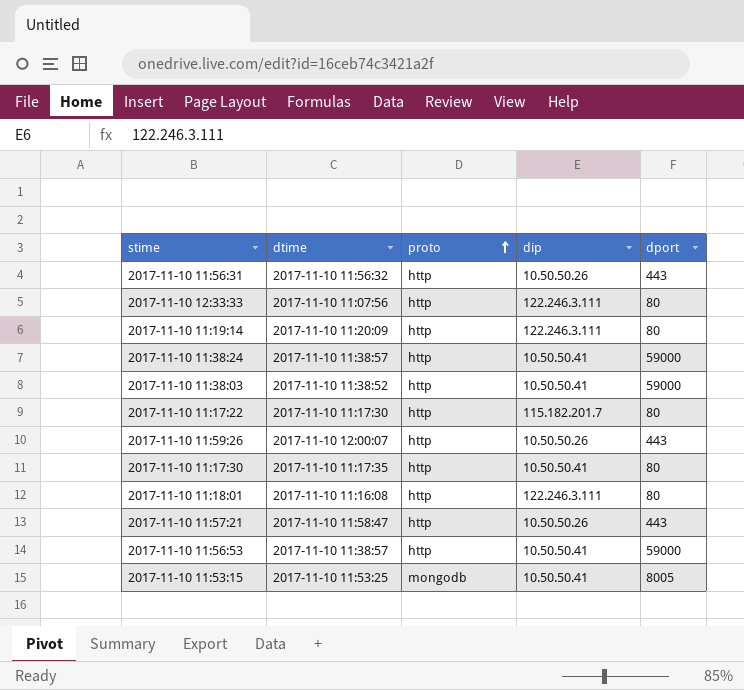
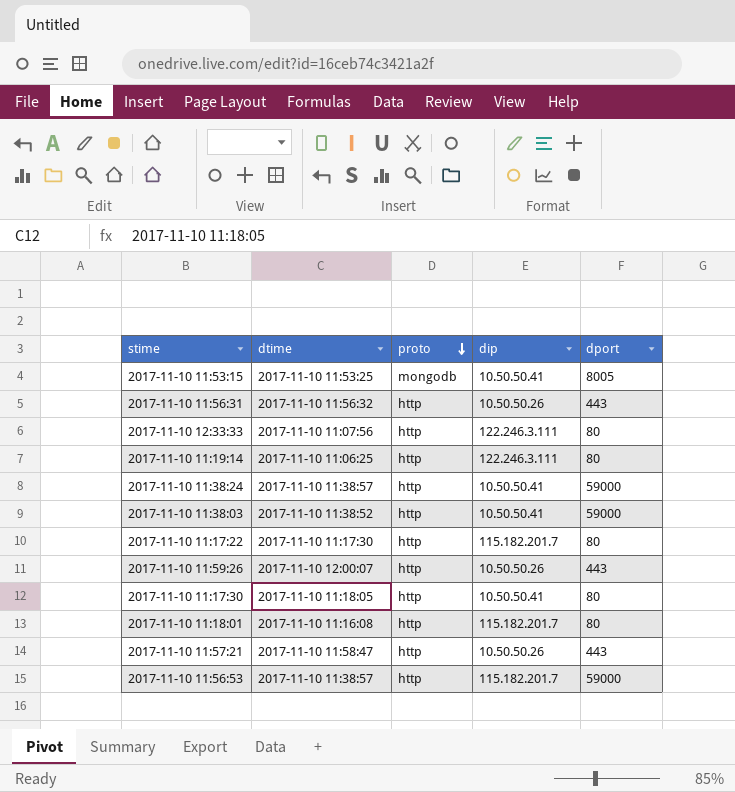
row order: proto ascending -> proto descending
2017-11-10 11:19:14 | dtime: 2017-11-10 11:20:09 -> 2017-11-10 11:06:25
2017-11-10 11:17:30 | dtime: 2017-11-10 11:17:35 -> 2017-11-10 11:18:05
2017-11-10 11:18:01 | dip: 122.246.3.111 -> 115.182.201.7
2017-11-10 11:56:53 | dip: 10.50.50.41 -> 115.182.201.7

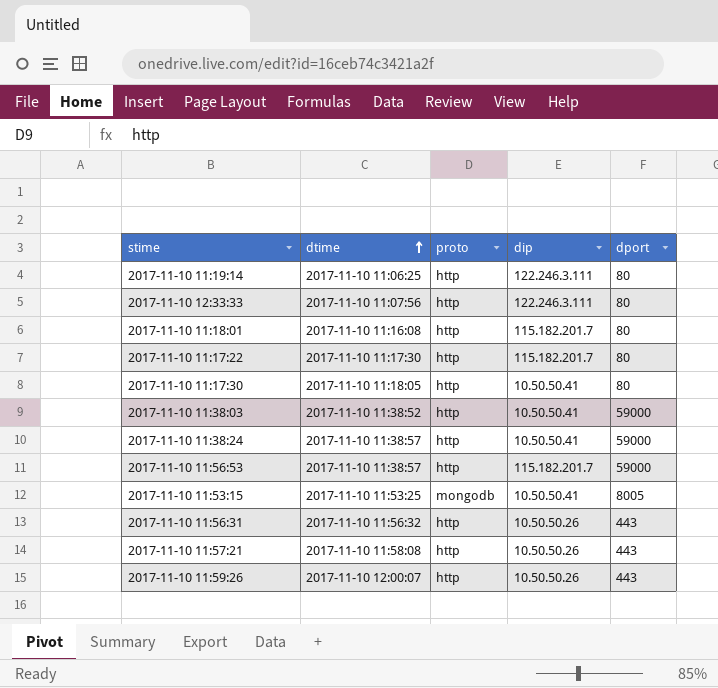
row order: proto descending -> dtime ascending
2017-11-10 11:57:21 | dtime: 2017-11-10 11:58:47 -> 2017-11-10 11:58:08

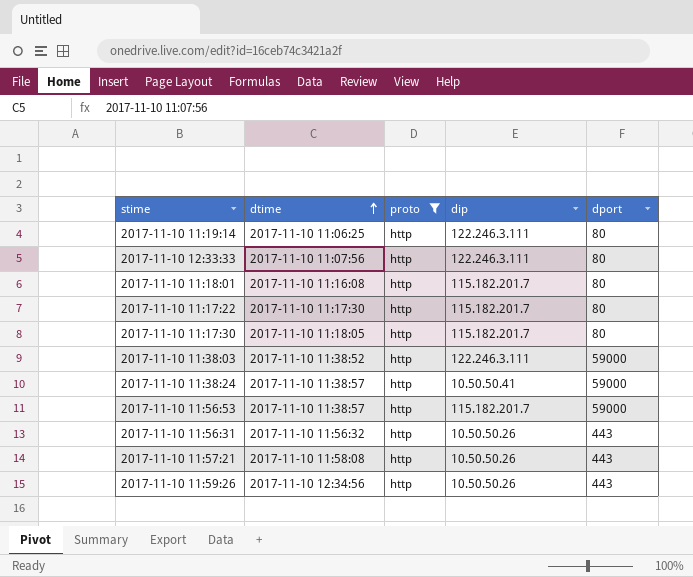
filter: none -> proto = http
2017-11-10 11:17:30 | dip: 10.50.50.41 -> 115.182.201.7
2017-11-10 11:38:03 | dip: 10.50.50.41 -> 122.246.3.111
2017-11-10 11:59:26 | dtime: 2017-11-10 12:00:07 -> 2017-11-10 12:34:56

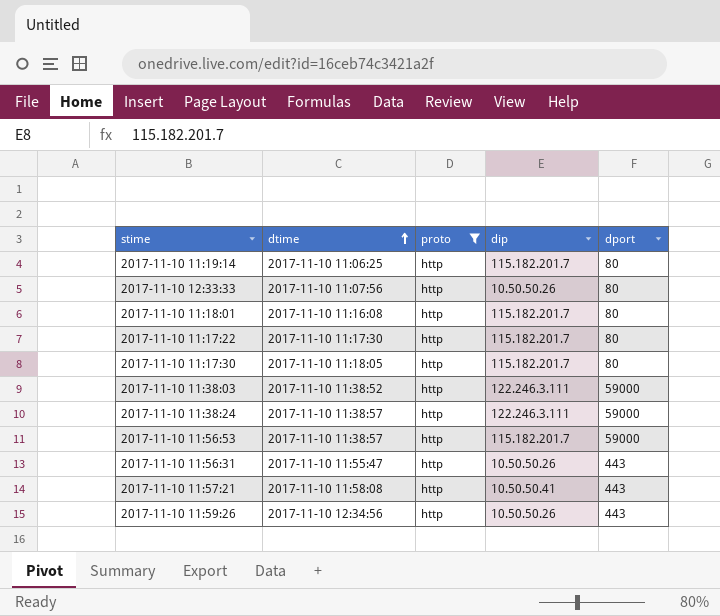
2017-11-10 11:19:14 | dip: 122.246.3.111 -> 115.182.201.7
2017-11-10 12:33:33 | dip: 122.246.3.111 -> 10.50.50.26
2017-11-10 11:38:24 | dip: 10.50.50.41 -> 122.246.3.111
2017-11-10 11:56:31 | dtime: 2017-11-10 11:56:32 -> 2017-11-10 11:55:47
2017-11-10 11:57:21 | dip: 10.50.50.26 -> 10.50.50.41

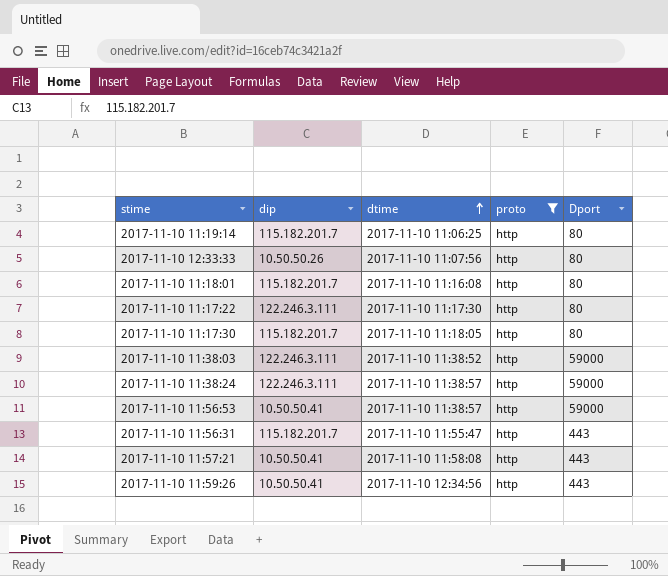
column dip | position: 4 -> 2
column name: dport -> Dport
2017-11-10 11:17:22 | dip: 115.182.201.7 -> 122.246.3.111
2017-11-10 11:56:53 | dip: 115.182.201.7 -> 10.50.50.41
2017-11-10 11:56:31 | dip: 10.50.50.26 -> 115.182.201.7
2017-11-10 11:59:26 | dip: 10.50.50.26 -> 10.50.50.41

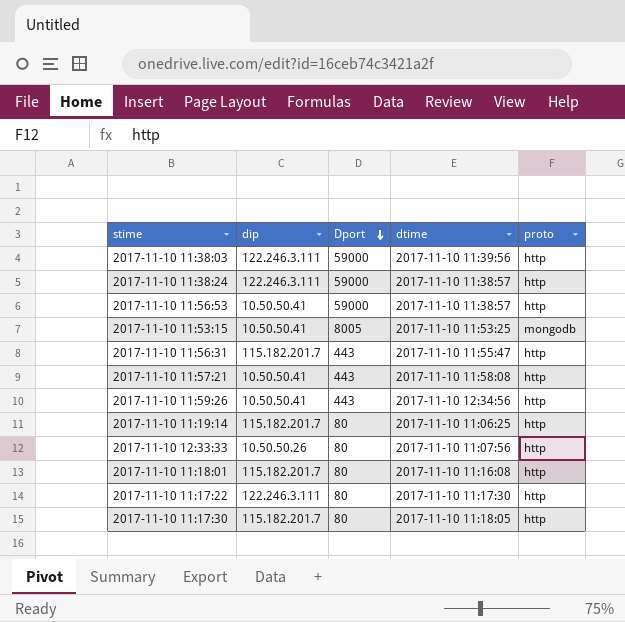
filter: proto = http -> none
row order: dtime ascending -> Dport descending
column Dport | position: 5 -> 3
2017-11-10 11:38:03 | dtime: 2017-11-10 11:38:52 -> 2017-11-10 11:39:56

